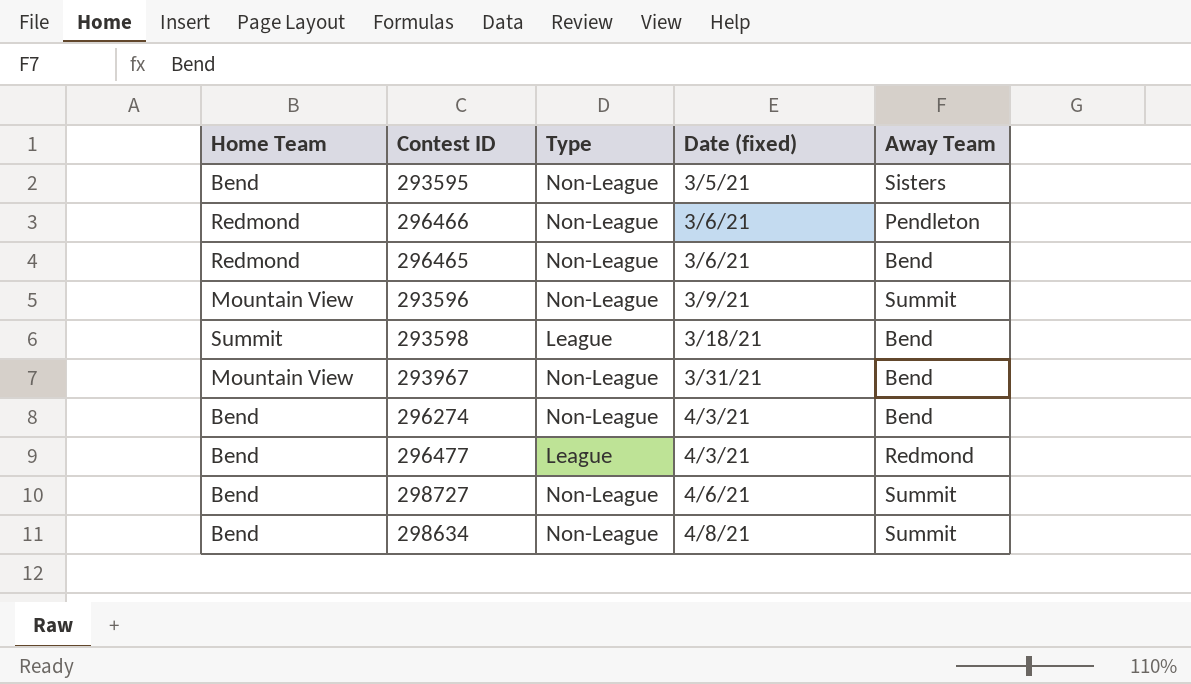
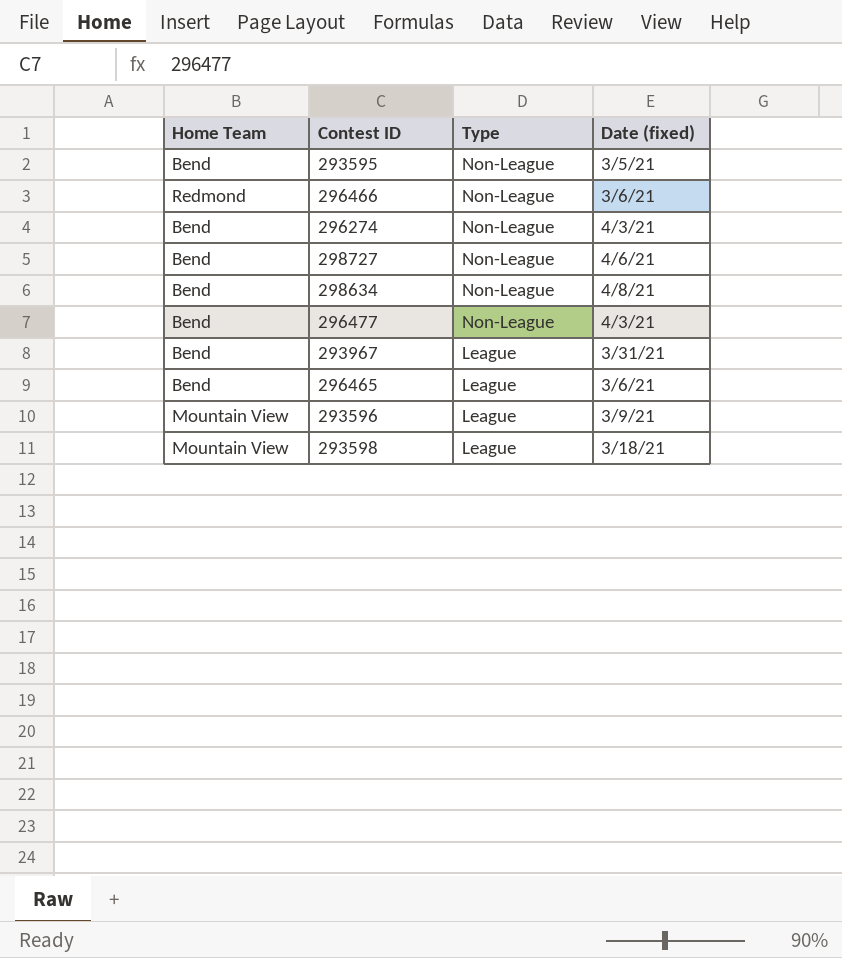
row order: Date (fixed) ascending -> Type descending
column Away Team | position: 5 -> none
296477 | Type: League -> Non-League
293967 | Home Team: Mountain View -> Bend
293967 | Type: Non-League -> League
296465 | Home Team: Redmond -> Bend
296465 | Type: Non-League -> League
293596 | Type: Non-League -> League
293598 | Home Team: Summit -> Mountain View

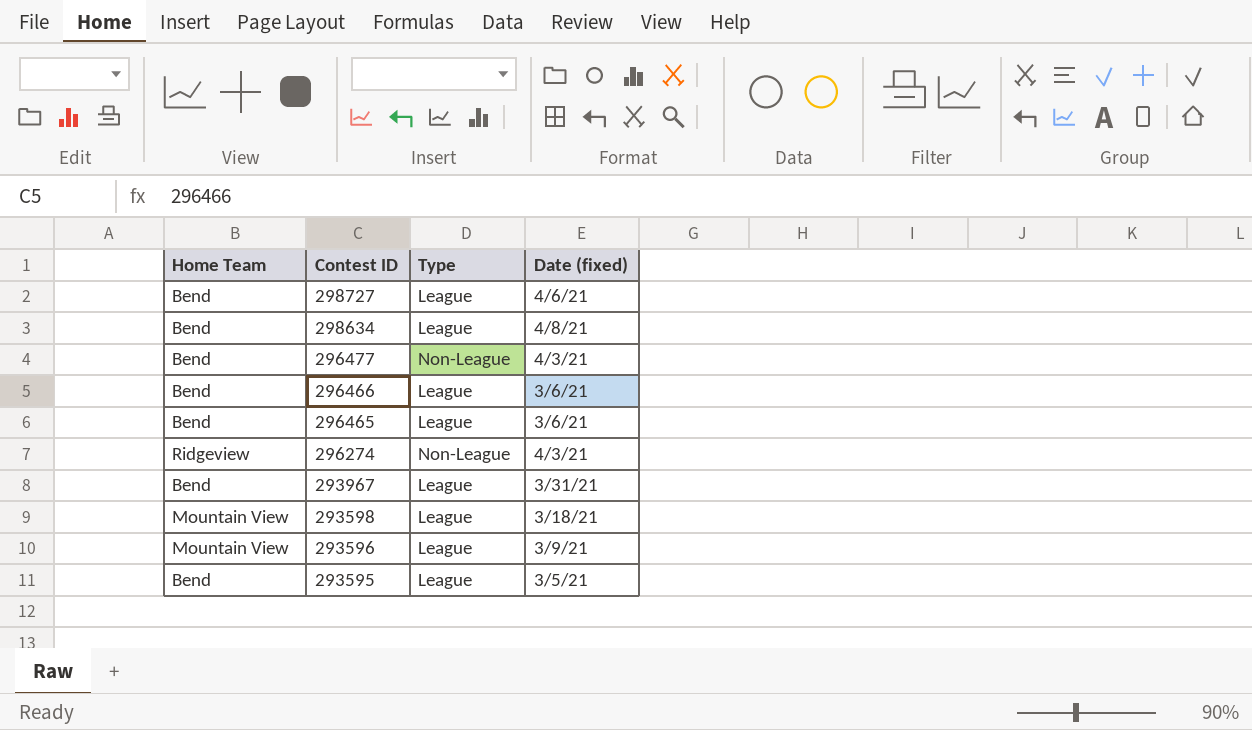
row order: Type descending -> Contest ID descending
298727 | Type: Non-League -> League
298634 | Type: Non-League -> League
296466 | Home Team: Redmond -> Bend
296466 | Type: Non-League -> League
296274 | Home Team: Bend -> Ridgeview
293595 | Type: Non-League -> League

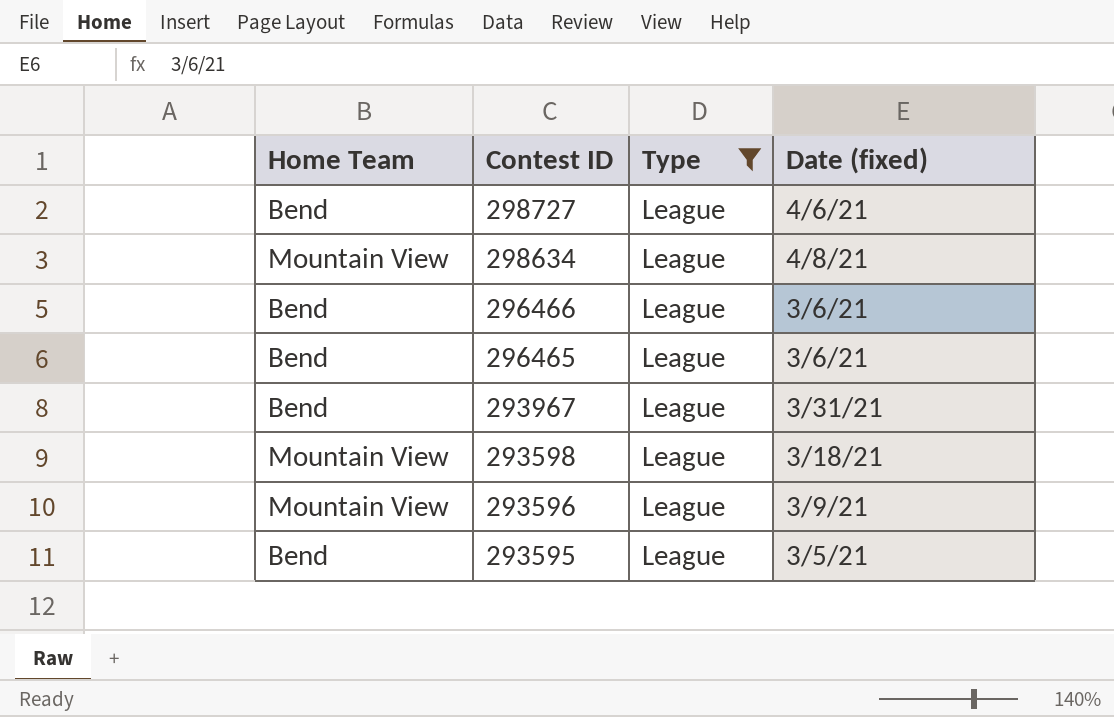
filter: none -> Type = League
298634 | Home Team: Bend -> Mountain View

